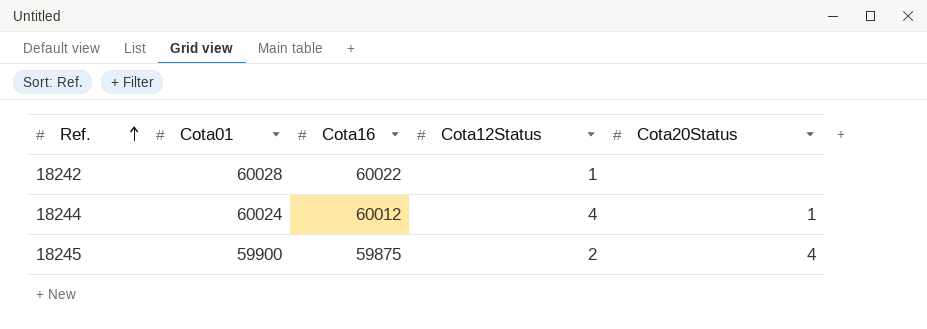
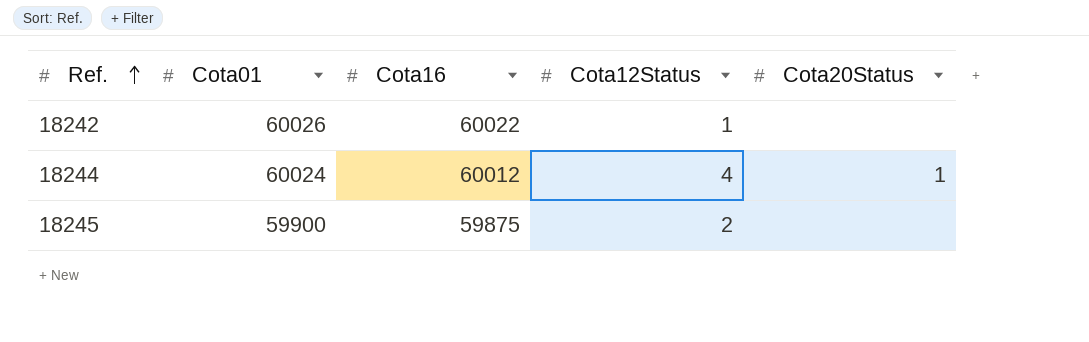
18242 | Cota01: 60028 -> 60026
18245 | Cota20Status: 4 -> none

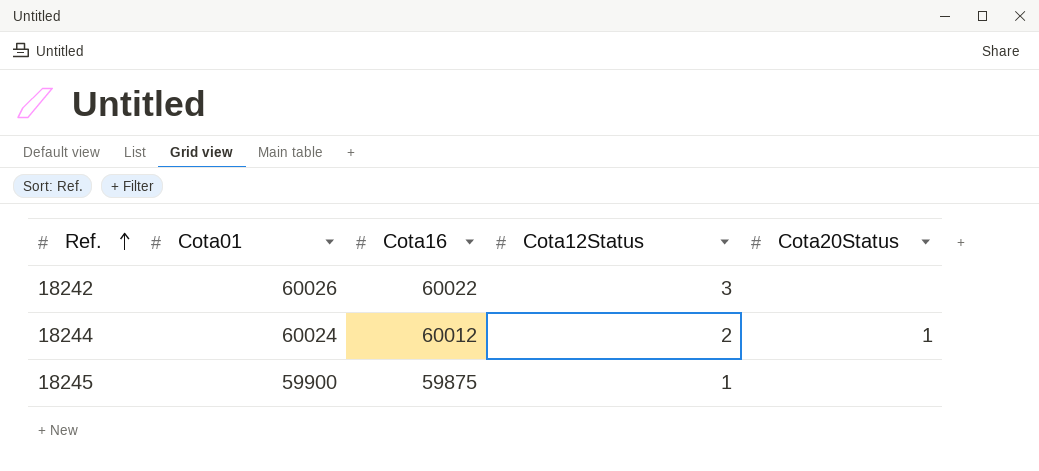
18242 | Cota12Status: 1 -> 3
18244 | Cota12Status: 4 -> 2
18245 | Cota12Status: 2 -> 1

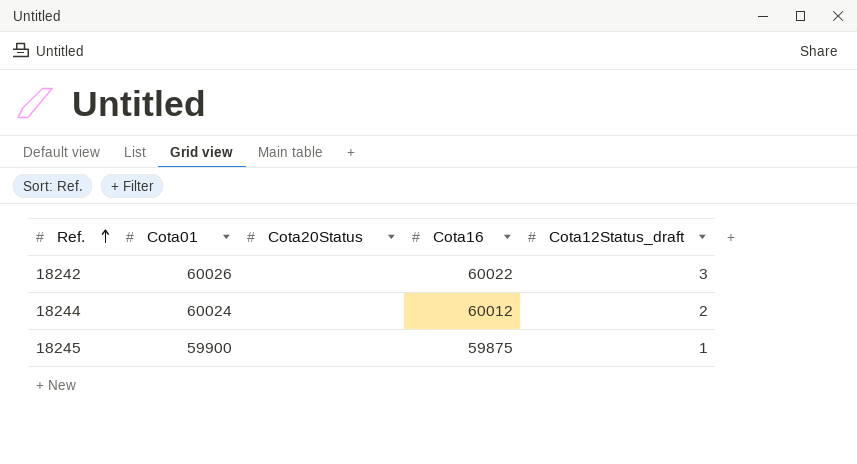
column Cota20Status | position: 5 -> 3
column name: Cota12Status -> Cota12Status_draft
18244 | Cota20Status: 1 -> none

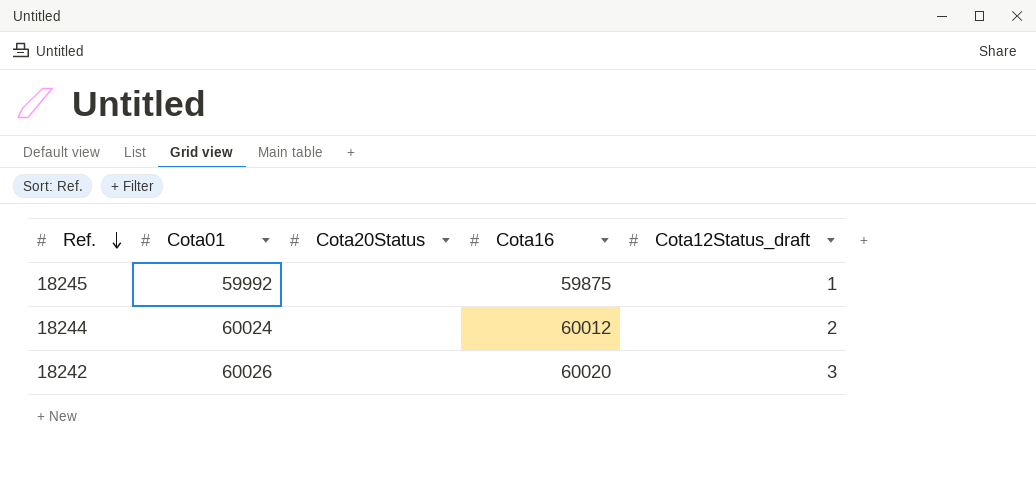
row order: Ref. ascending -> Ref. descending
18245 | Cota01: 59900 -> 59992
18242 | Cota16: 60022 -> 60020

